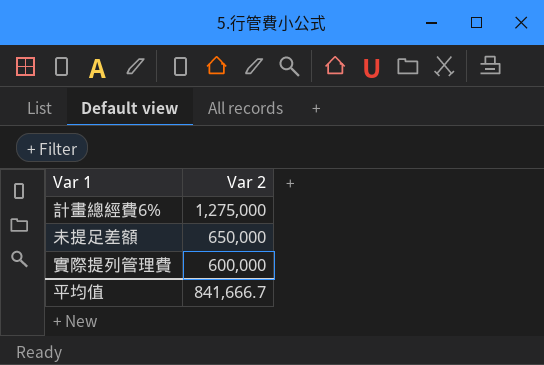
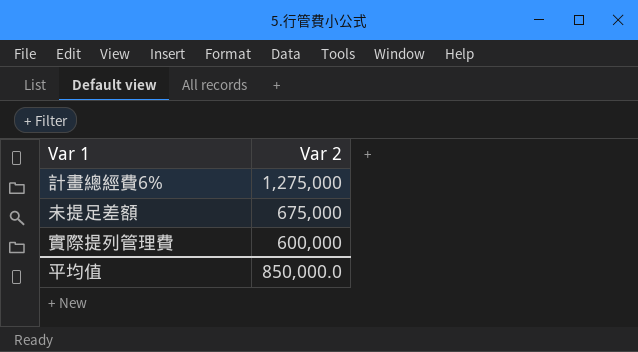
未提足差額 | Var 2: 650,000 -> 675,000
平均值 | Var 2: 841,666.7 -> 850,000.0

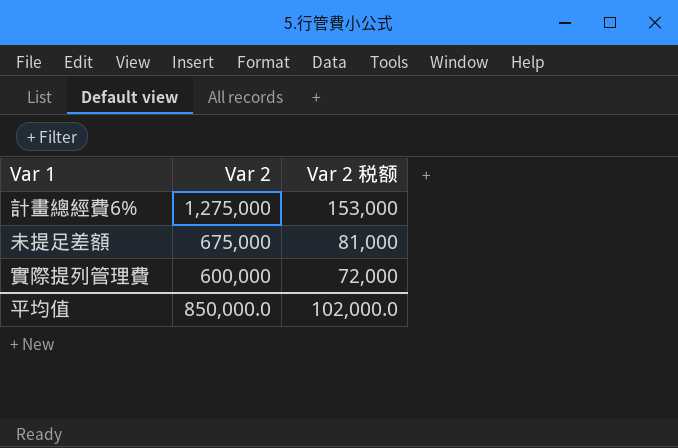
column Var 2 税额 | formula: none -> [Var 2] * 0.12

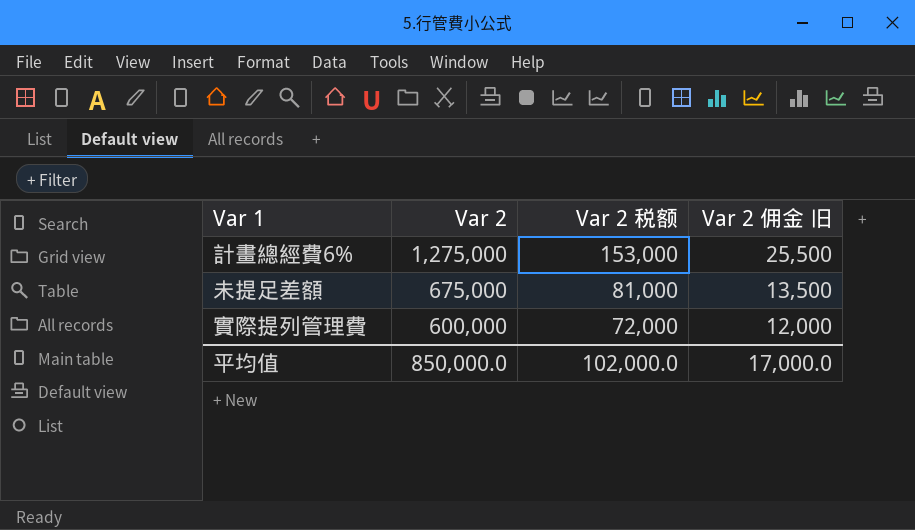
column Var 2 佣金 旧 | formula: none -> [Var 2] * 0.02

